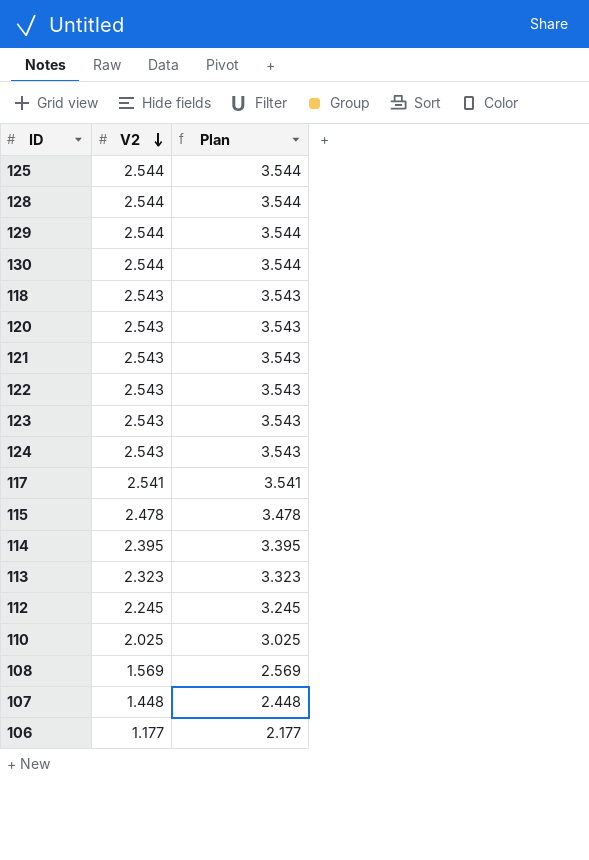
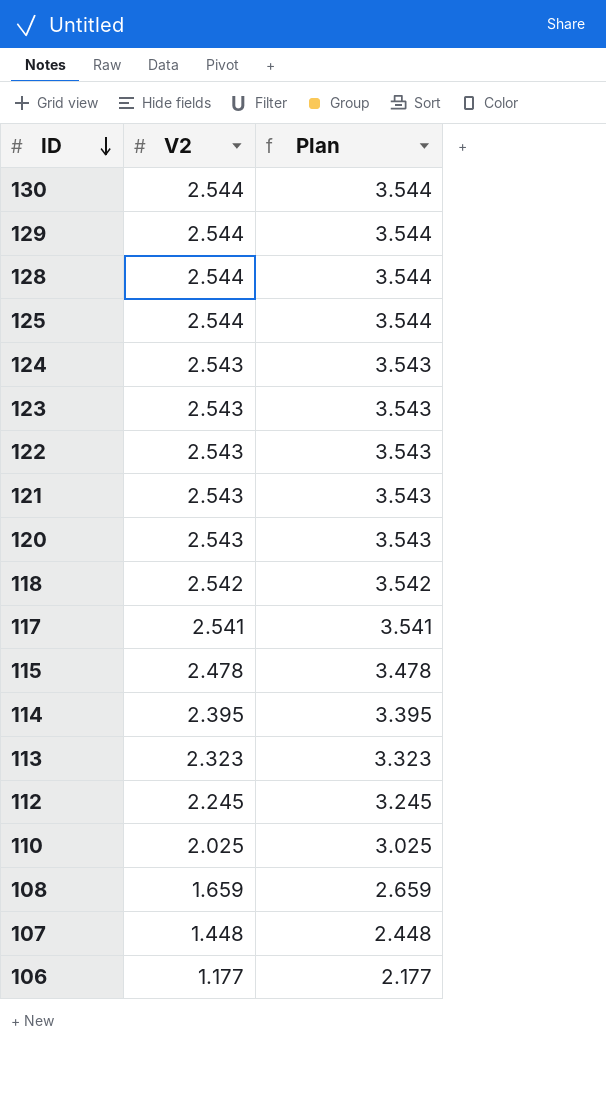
row order: V2 descending -> ID descending
118 | V2: 2.543 -> 2.542
118 | Plan: 3.543 -> 3.542
108 | V2: 1.569 -> 1.659
108 | Plan: 2.569 -> 2.659

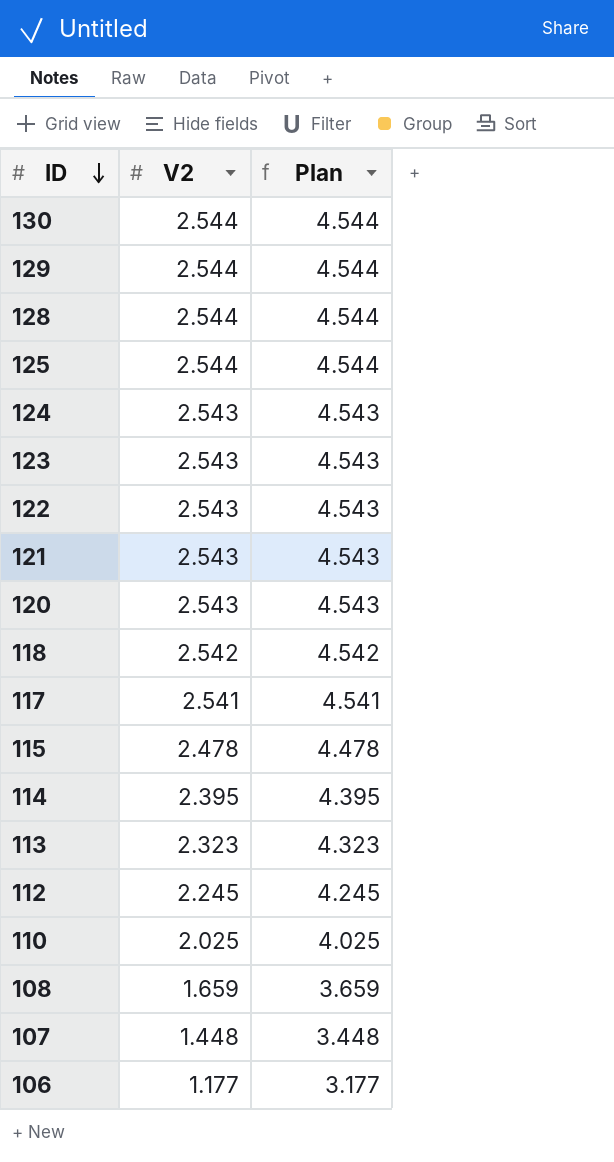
column Plan | formula: [V2] + 1 -> [V2] + 2

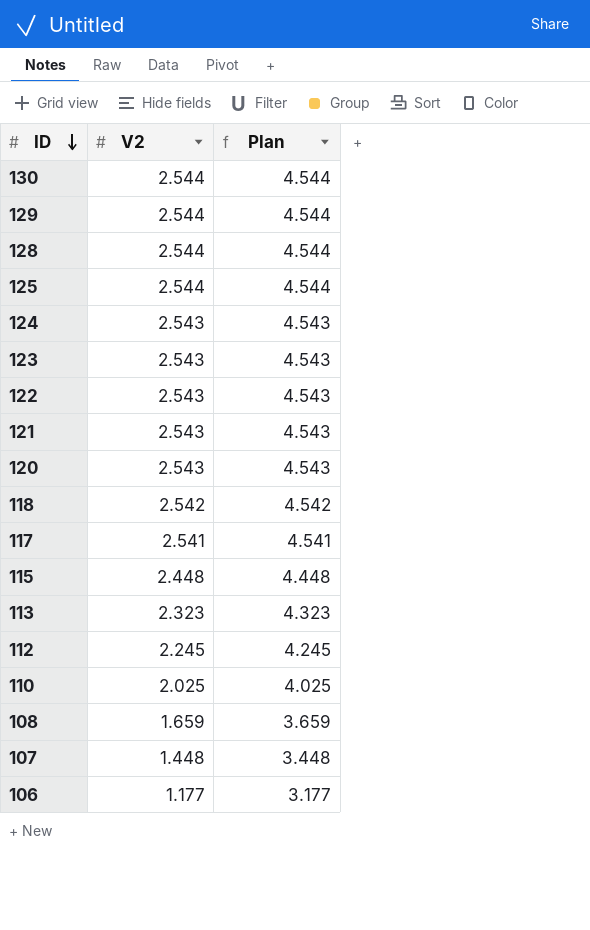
row 114: 2.395 | 4.395 -> none
115 | V2: 2.478 -> 2.448
115 | Plan: 4.478 -> 4.448

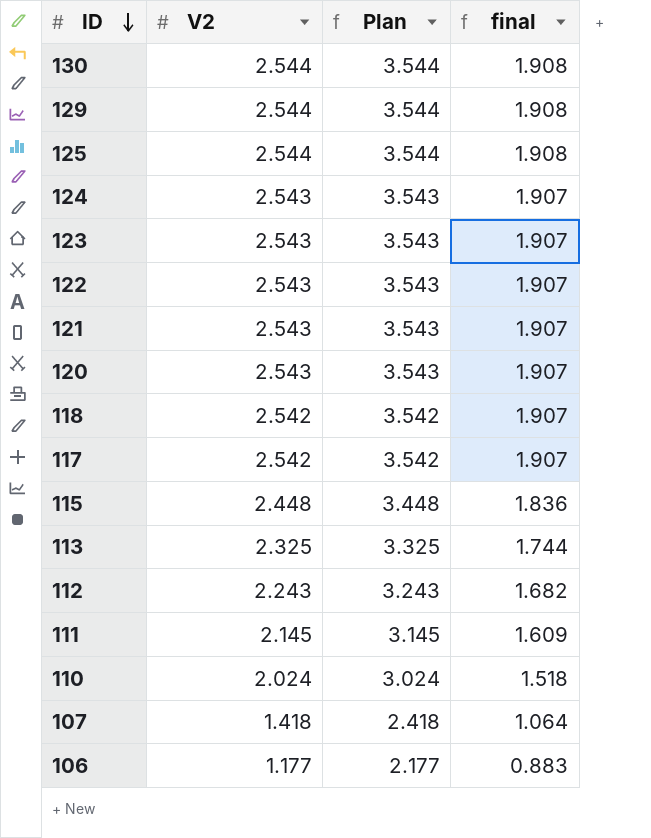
column Plan | formula: [V2] + 2 -> [V2] + 1
column final | formula: none -> [V2] * 0.75
row 128: 2.544 | 4.544 -> none
row 108: 1.659 | 3.659 -> none
117 | V2: 2.541 -> 2.542
113 | V2: 2.323 -> 2.325
112 | V2: 2.245 -> 2.243
row 111: none -> 2.145 | 3.145 | 1.609
110 | V2: 2.025 -> 2.024
107 | V2: 1.448 -> 1.418

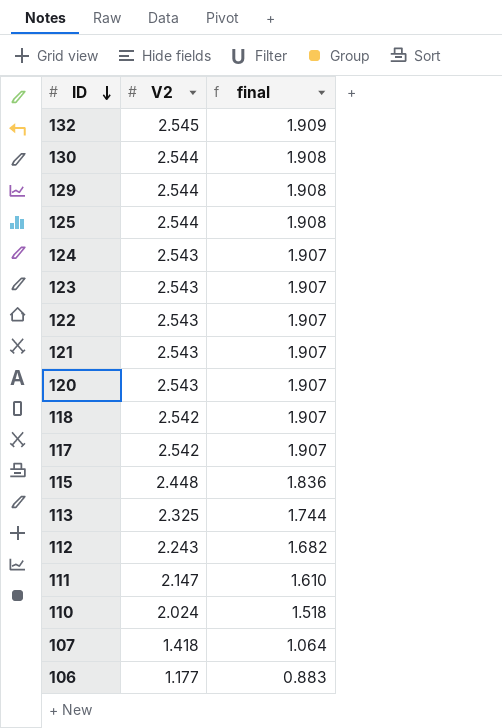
column Plan | formula: [V2] + 1 -> none
row 132: none -> 2.545 | 1.909
111 | V2: 2.145 -> 2.147
111 | final: 1.609 -> 1.610

